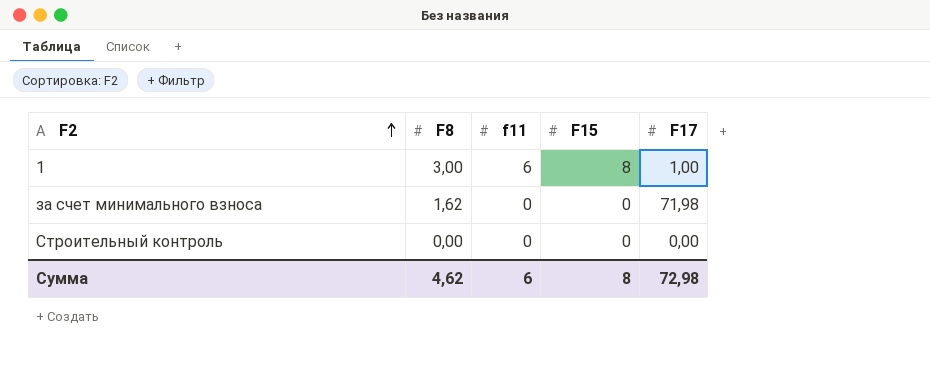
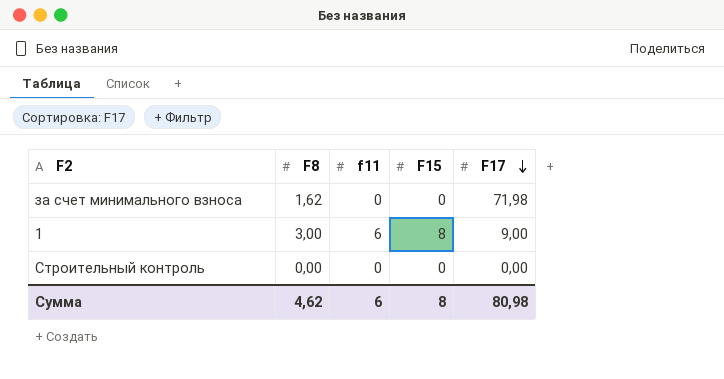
row order: F2 ascending -> F17 descending
1 | F17: 1,00 -> 9,00
Сумма | F17: 72,98 -> 80,98

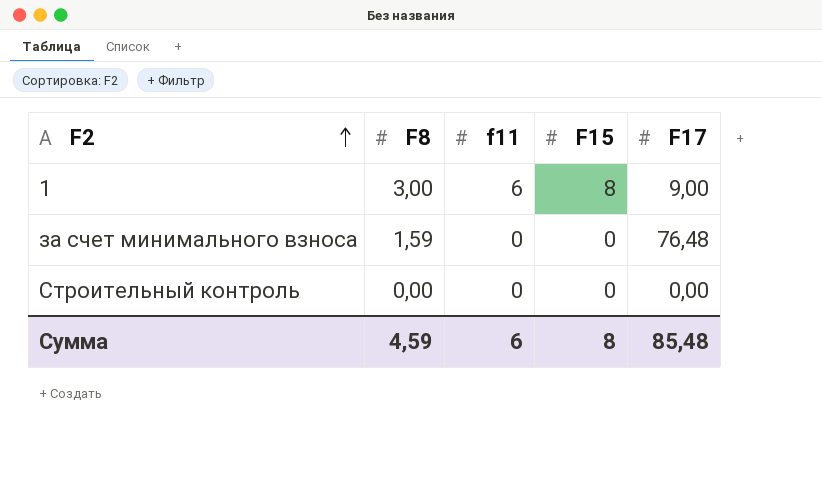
row order: F17 descending -> F2 ascending
за счет минимального взноса | F8: 1,62 -> 1,59
за счет минимального взноса | F17: 71,98 -> 76,48
Сумма | F8: 4,62 -> 4,59
Сумма | F17: 80,98 -> 85,48

